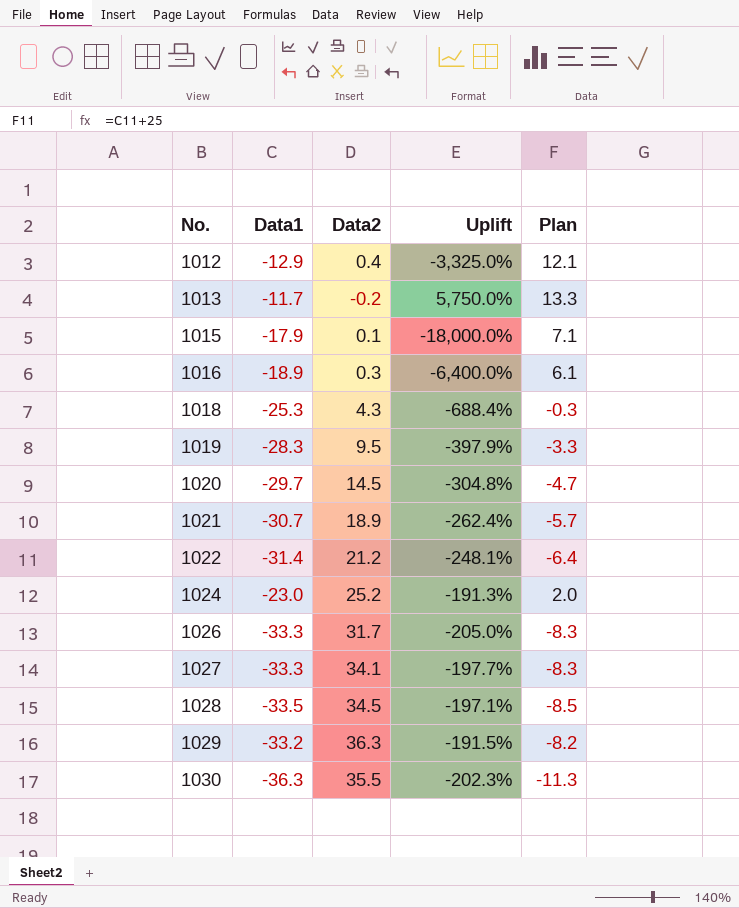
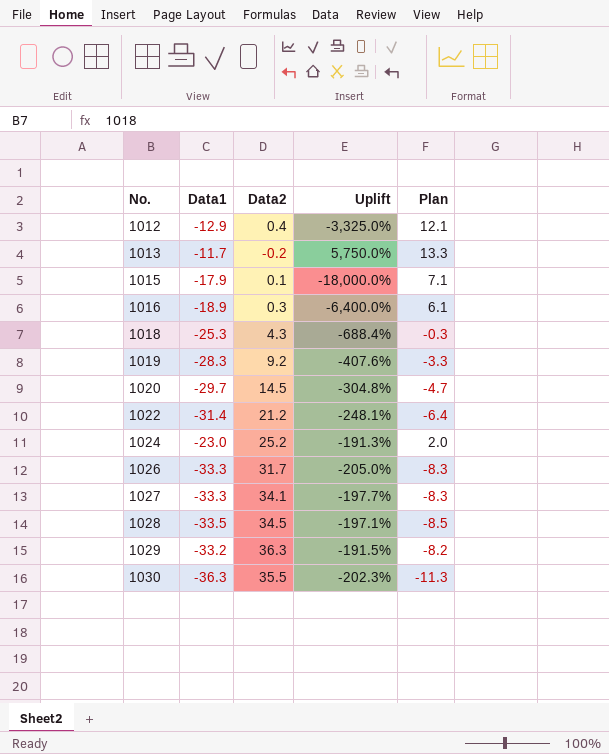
row 1021: -30.7 | 18.9 | -262.4% | -5.7 -> none
1019 | Data2: 9.5 -> 9.2
1019 | Uplift: -397.9% -> -407.6%

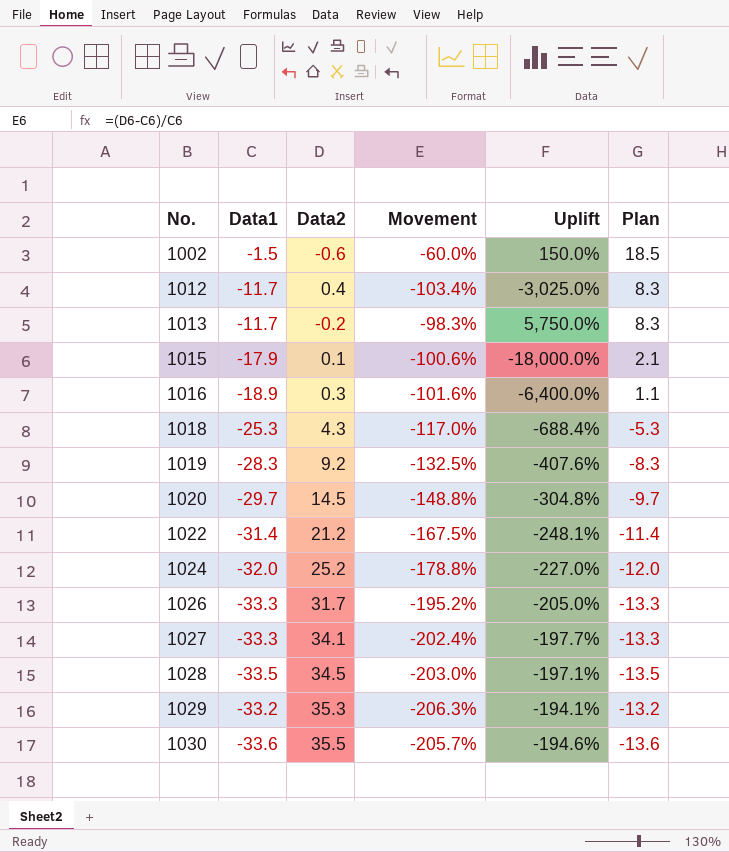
column Movement | formula: none -> ([Data2] - [Data1]) / [Data1]
column Plan | formula: [Data1] + 25 -> [Data1] + 20
row 1002: none -> -1.5 | -0.6 | -60.0% | 150.0% | 18.5
1012 | Data1: -12.9 -> -11.7
1012 | Uplift: -3,325.0% -> -3,025.0%
1024 | Data1: -23.0 -> -32.0
1024 | Uplift: -191.3% -> -227.0%
1029 | Data2: 36.3 -> 35.3
1029 | Uplift: -191.5% -> -194.1%
1030 | Data1: -36.3 -> -33.6
1030 | Uplift: -202.3% -> -194.6%

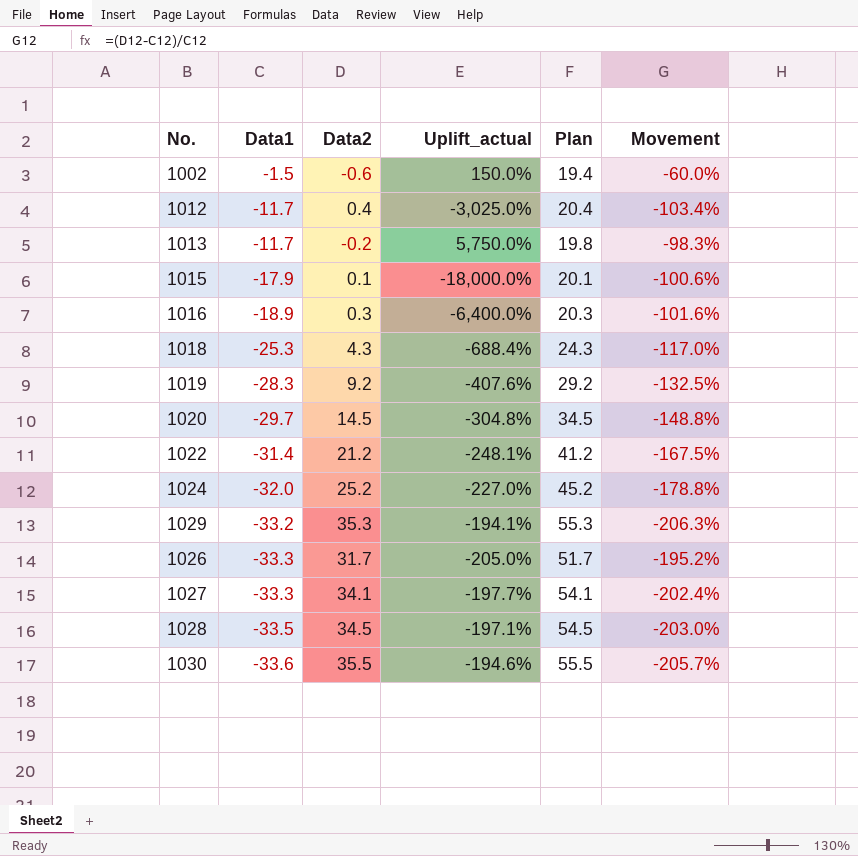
row order: No. ascending -> Data1 descending
column name: Uplift -> Uplift_actual
column Plan | formula: [Data1] + 20 -> [Data2] + 20
column Movement | position: 4 -> 6

